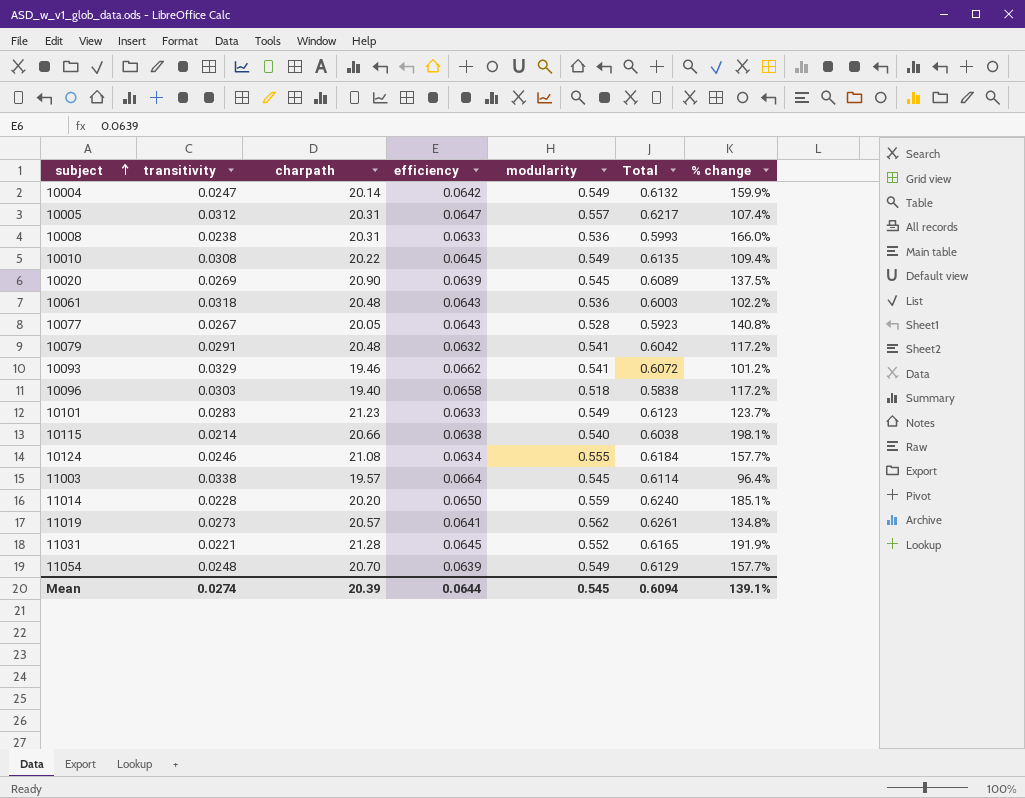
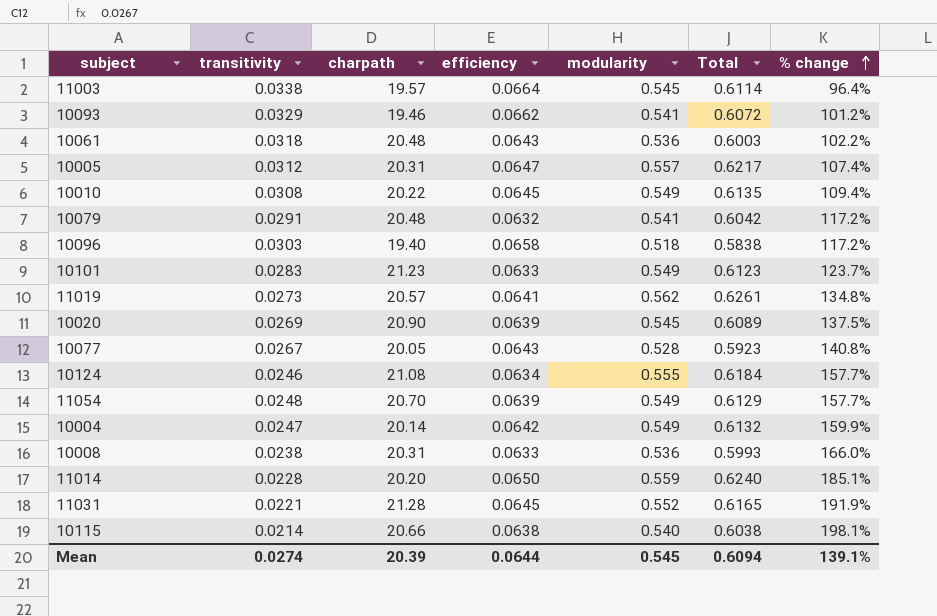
row order: subject ascending -> % change ascending

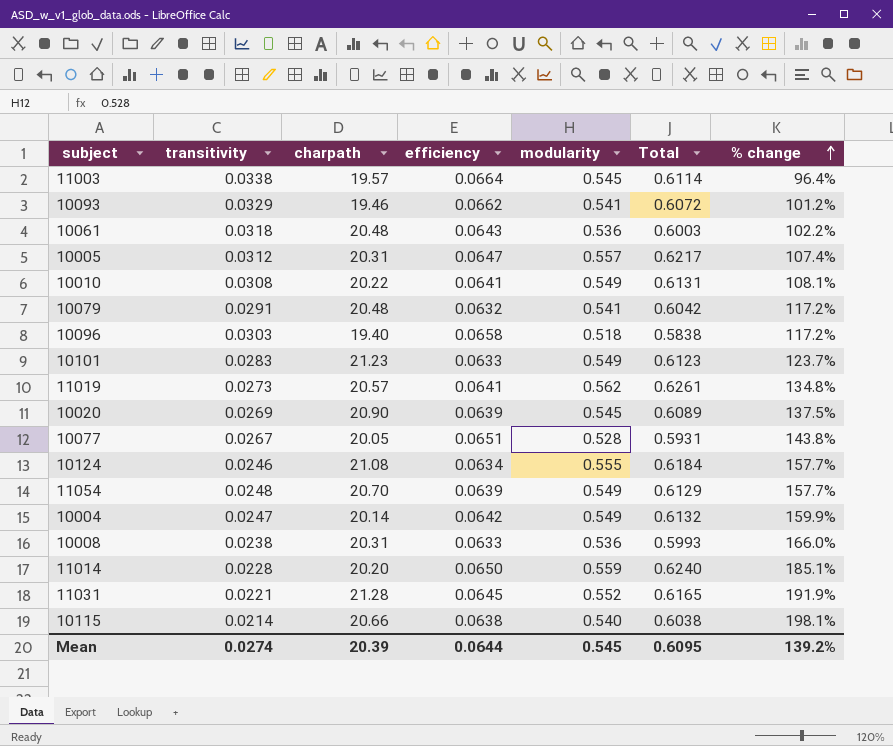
10010 | efficiency: 0.0645 -> 0.0641
10010 | Total: 0.6135 -> 0.6131
10010 | % change: 109.4% -> 108.1%
10077 | efficiency: 0.0643 -> 0.0651
10077 | Total: 0.5923 -> 0.5931
10077 | % change: 140.8% -> 143.8%
Mean | Total: 0.6094 -> 0.6095
Mean | % change: 139.1% -> 139.2%

